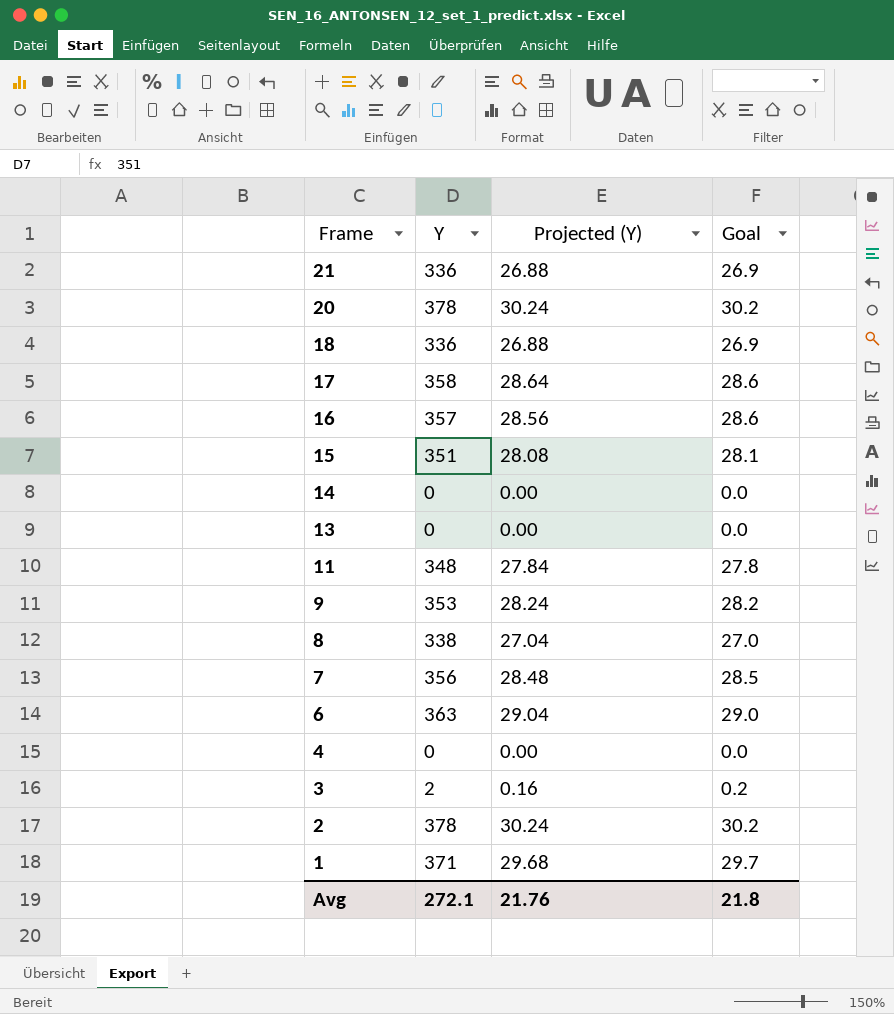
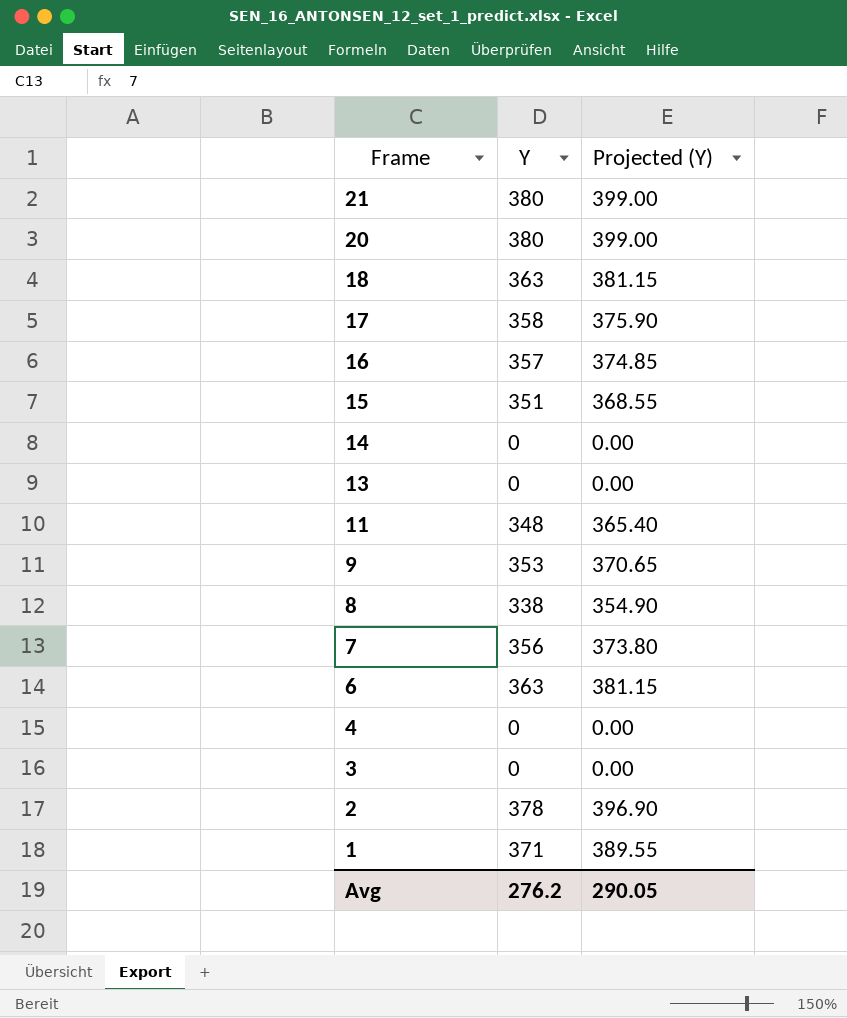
column Goal | formula: [Y] * 0.08 -> none
column Projected (Y) | formula: [Y] * 0.08 -> [Y] * 1.05
21 | Y: 336 -> 380
20 | Y: 378 -> 380
18 | Y: 336 -> 363
3 | Y: 2 -> 0
Avg | Y: 272.1 -> 276.2
Avg | Projected (Y): 21.76 -> 290.05

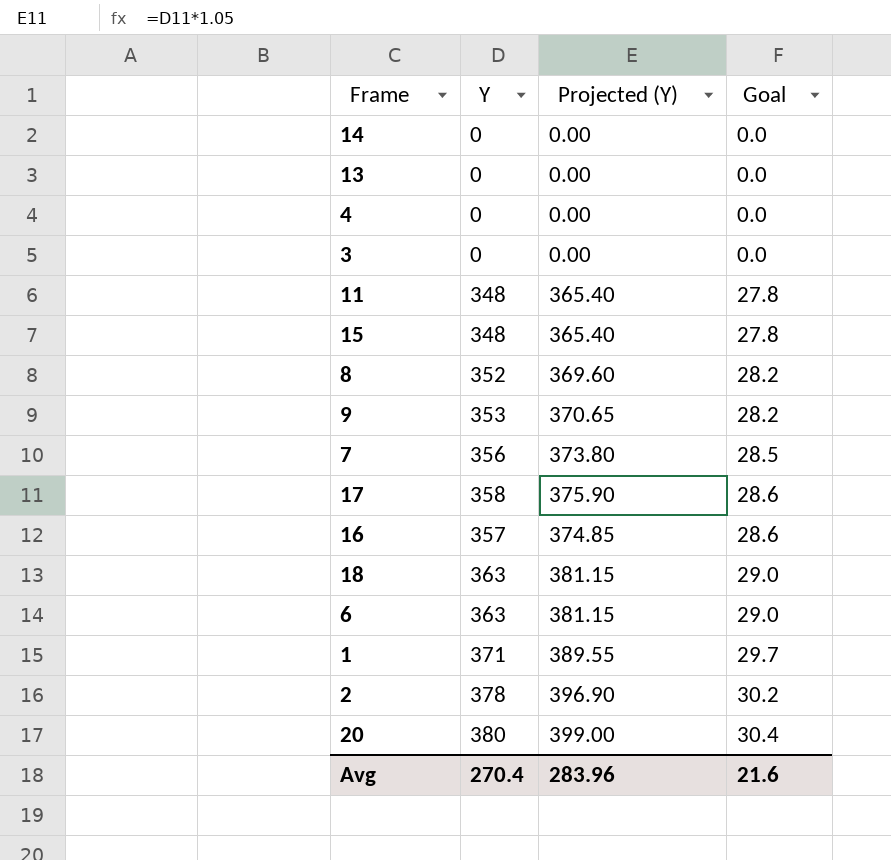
row order: Frame descending -> Goal ascending
column Goal | formula: none -> [Y] * 0.08
row 21: 380 | 399.00 -> none
15 | Y: 351 -> 348
15 | Projected (Y): 368.55 -> 365.40
8 | Y: 338 -> 352
8 | Projected (Y): 354.90 -> 369.60
Avg | Y: 276.2 -> 270.4
Avg | Projected (Y): 290.05 -> 283.96

